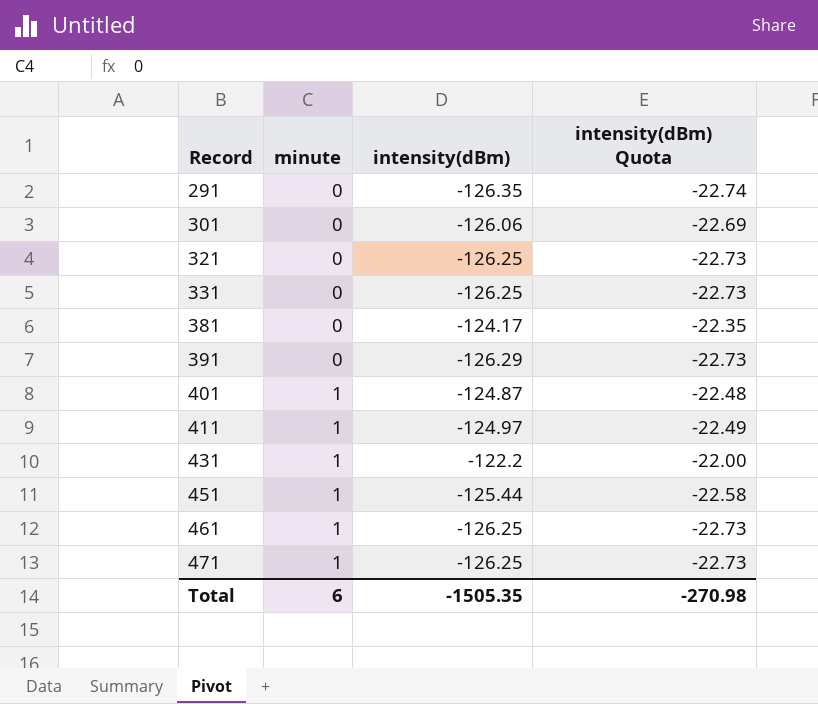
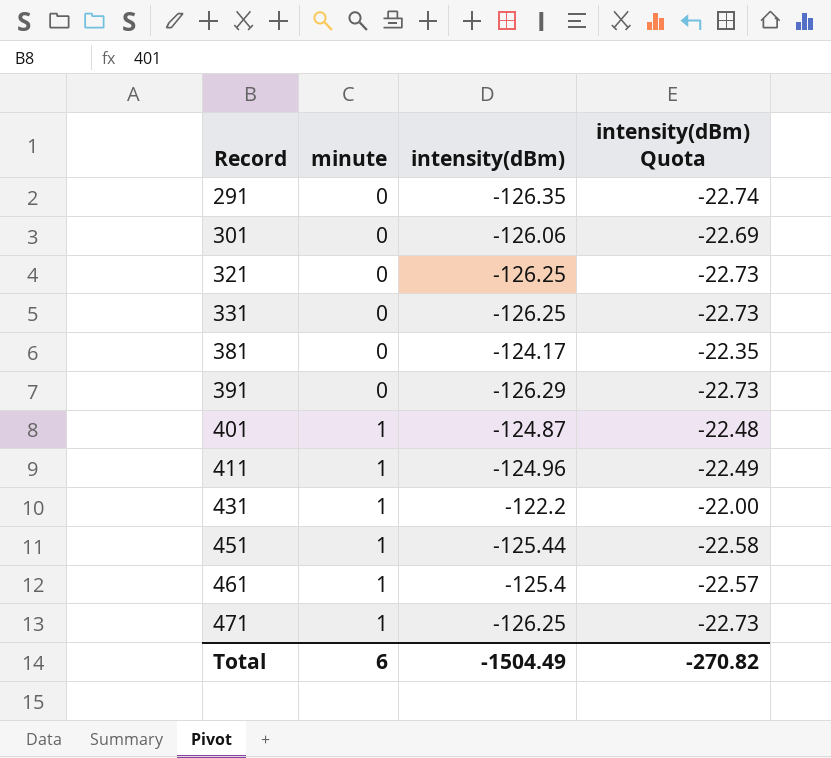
411 | intensity(dBm): -124.97 -> -124.96
461 | intensity(dBm): -126.25 -> -125.4
461 | intensity(dBm) Quota: -22.73 -> -22.57
Total | intensity(dBm): -1505.35 -> -1504.49
Total | intensity(dBm) Quota: -270.98 -> -270.82

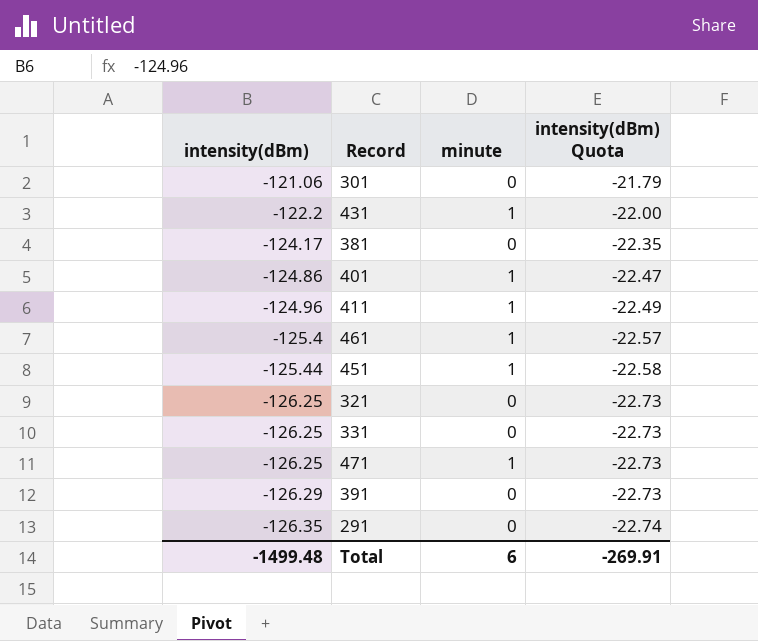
row order: Record ascending -> intensity(dBm) descending
column intensity(dBm) | position: 3 -> 1
301 | intensity(dBm): -126.06 -> -121.06
301 | intensity(dBm) Quota: -22.69 -> -21.79
401 | intensity(dBm): -124.87 -> -124.86
401 | intensity(dBm) Quota: -22.48 -> -22.47
Total | intensity(dBm): -1504.49 -> -1499.48
Total | intensity(dBm) Quota: -270.82 -> -269.91

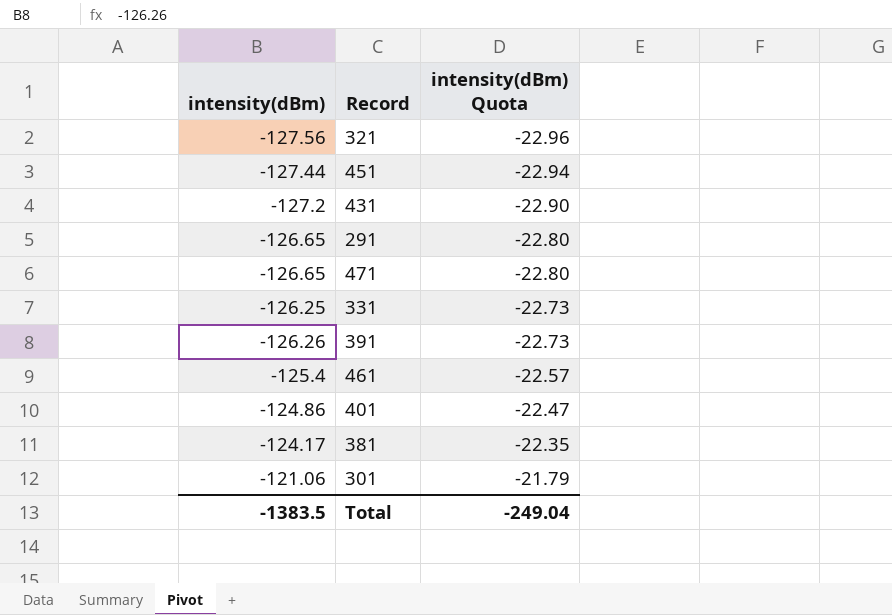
row order: intensity(dBm) descending -> intensity(dBm) Quota ascending
column minute | position: 3 -> none
row 411: -124.96 | 1 | -22.49 -> none
321 | intensity(dBm): -126.25 -> -127.56
321 | intensity(dBm) Quota: -22.73 -> -22.96
451 | intensity(dBm): -125.44 -> -127.44
451 | intensity(dBm) Quota: -22.58 -> -22.94
431 | intensity(dBm): -122.2 -> -127.2
431 | intensity(dBm) Quota: -22.00 -> -22.90
291 | intensity(dBm): -126.35 -> -126.65
291 | intensity(dBm) Quota: -22.74 -> -22.80
471 | intensity(dBm): -126.25 -> -126.65
471 | intensity(dBm) Quota: -22.73 -> -22.80
391 | intensity(dBm): -126.29 -> -126.26
Total | intensity(dBm): -1499.48 -> -1383.5
Total | intensity(dBm) Quota: -269.91 -> -249.04

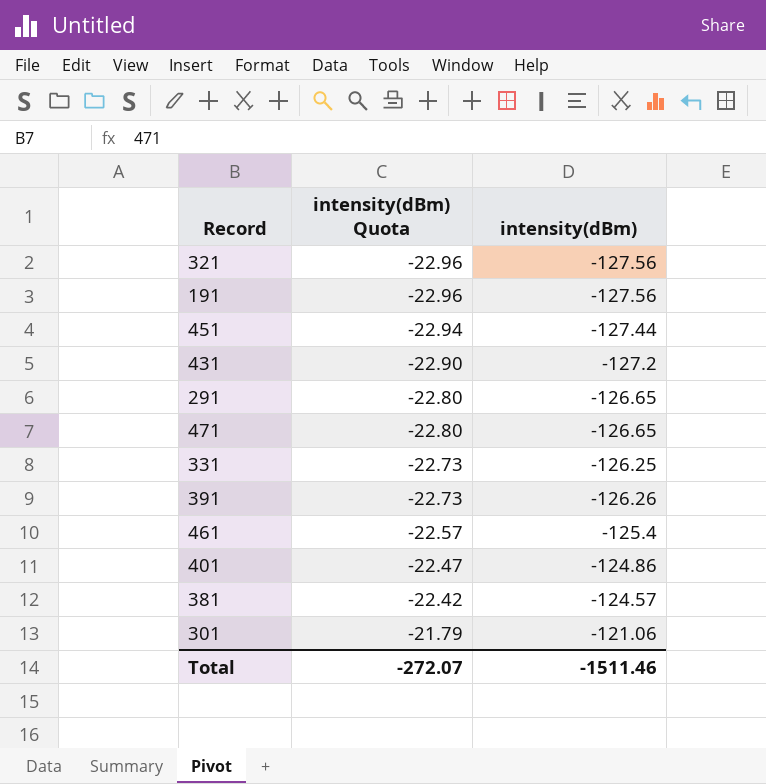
column intensity(dBm) | position: 1 -> 3
row 191: none -> -22.96 | -127.56
381 | intensity(dBm) Quota: -22.35 -> -22.42
381 | intensity(dBm): -124.17 -> -124.57
Total | intensity(dBm) Quota: -249.04 -> -272.07
Total | intensity(dBm): -1383.5 -> -1511.46

